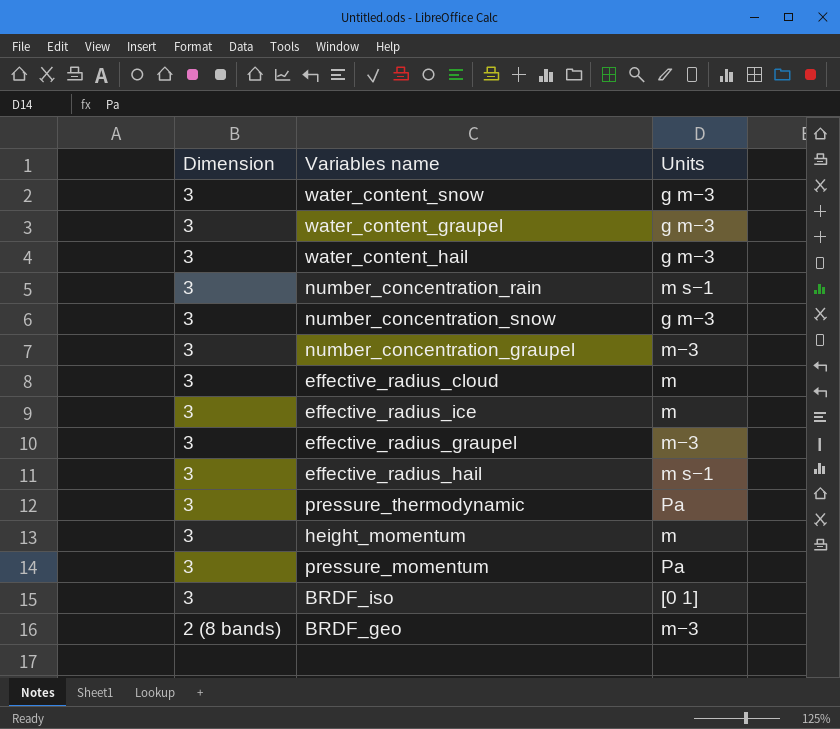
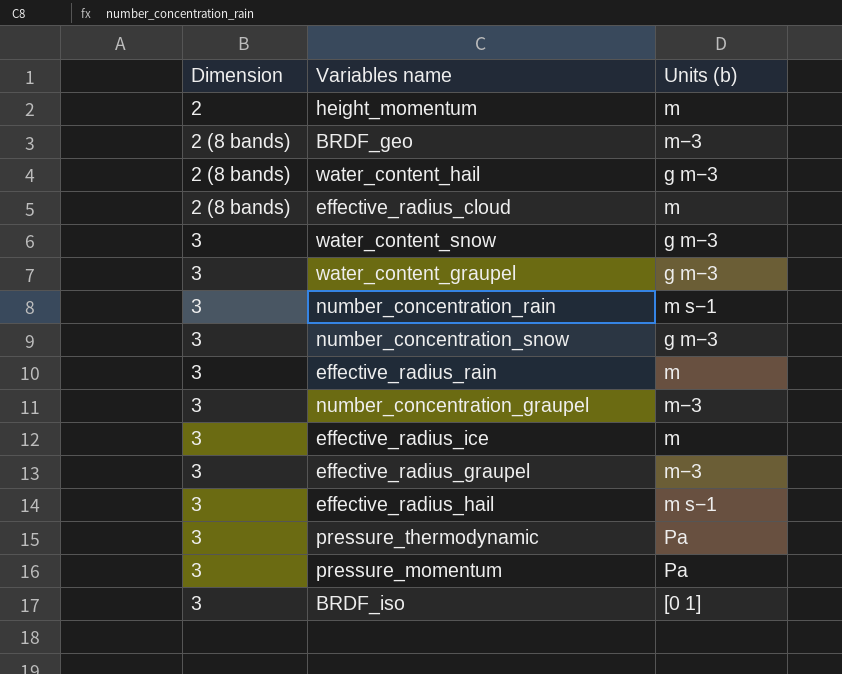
row order: Dimension descending -> Dimension ascending
column name: Units -> Units (b)
height_momentum | Dimension: 3 -> 2
water_content_hail | Dimension: 3 -> 2 (8 bands)
effective_radius_cloud | Dimension: 3 -> 2 (8 bands)
row effective_radius_rain: none -> 3 | m

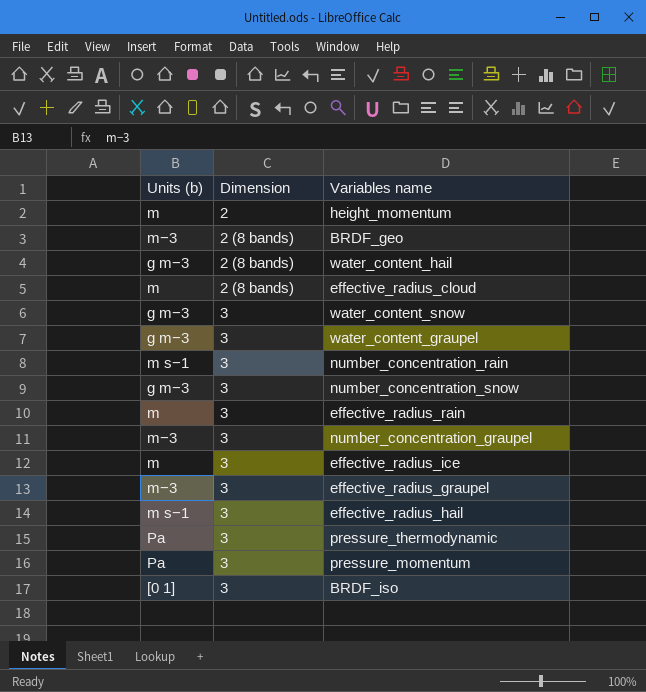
column Units (b) | position: 3 -> 1

